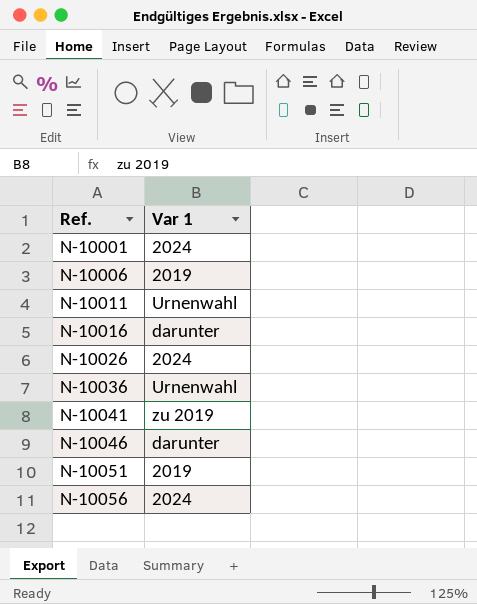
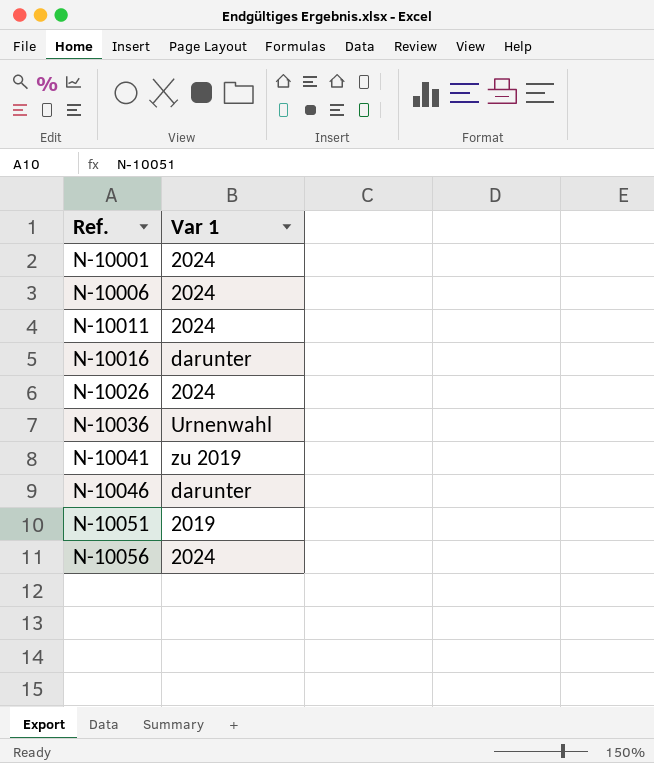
N-10006 | Var 1: 2019 -> 2024
N-10011 | Var 1: Urnenwahl -> 2024

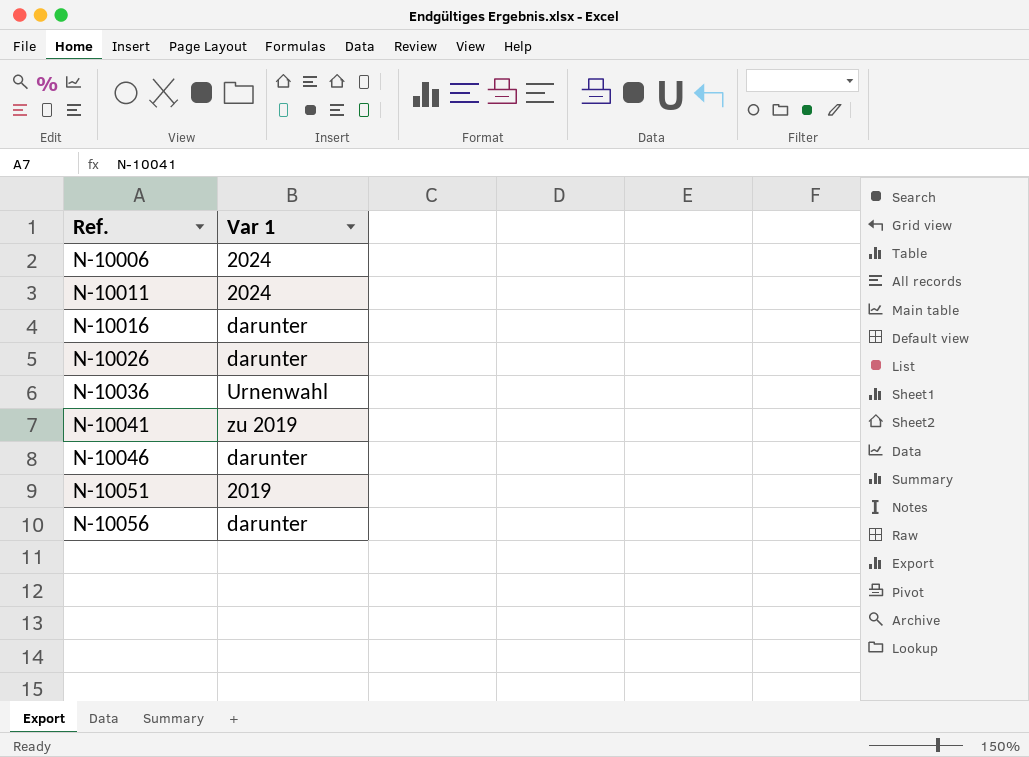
row N-10001: 2024 -> none
N-10026 | Var 1: 2024 -> darunter
N-10056 | Var 1: 2024 -> darunter

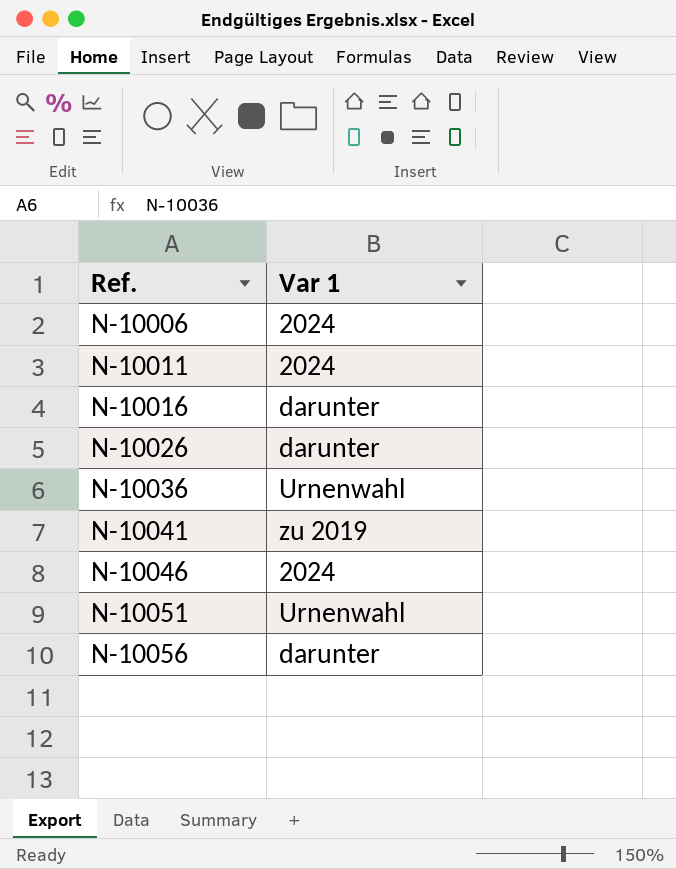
N-10046 | Var 1: darunter -> 2024
N-10051 | Var 1: 2019 -> Urnenwahl

